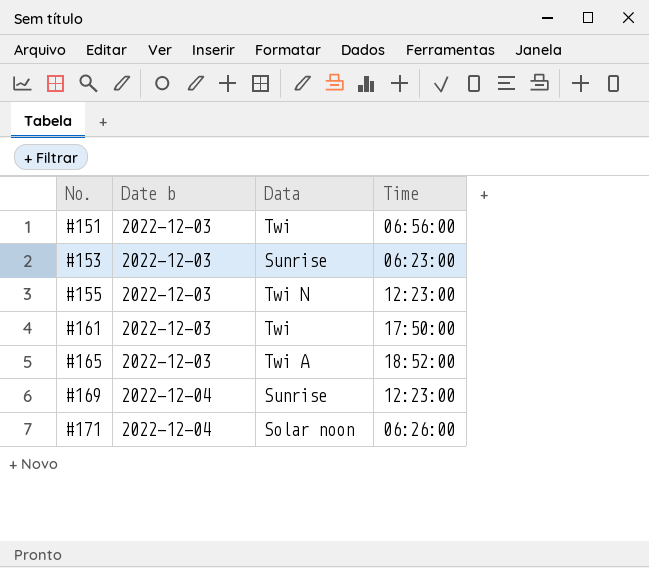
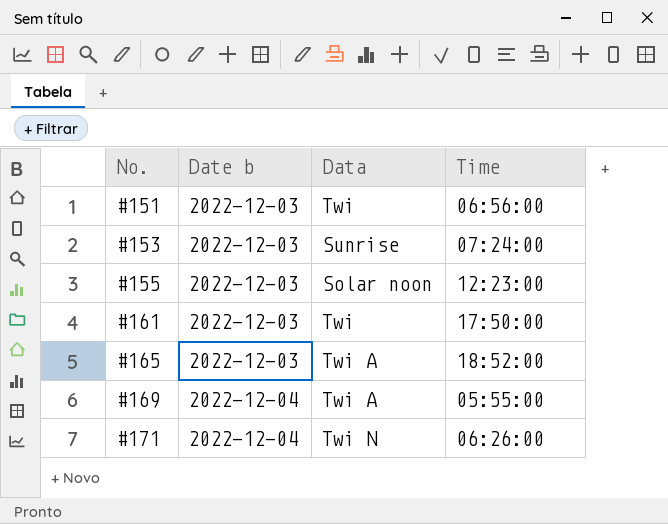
#153 | Time: 06:23:00 -> 07:24:00
#155 | Data: Twi N -> Solar noon
#169 | Data: Sunrise -> Twi A
#169 | Time: 12:23:00 -> 05:55:00
#171 | Data: Solar noon -> Twi N

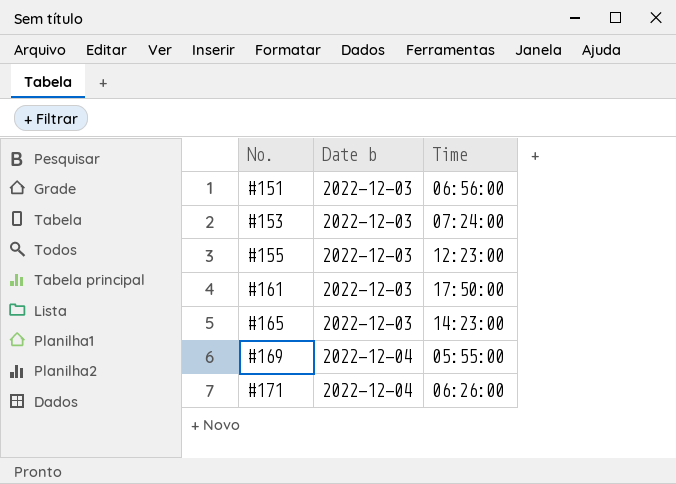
column Data | position: 3 -> none
#165 | Time: 18:52:00 -> 14:23:00

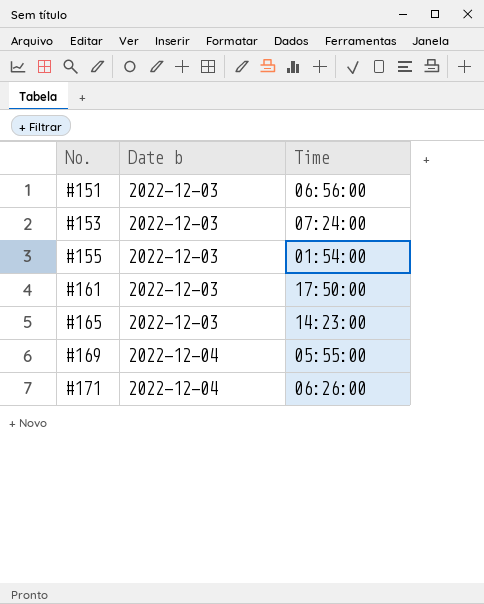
#155 | Time: 12:23:00 -> 01:54:00

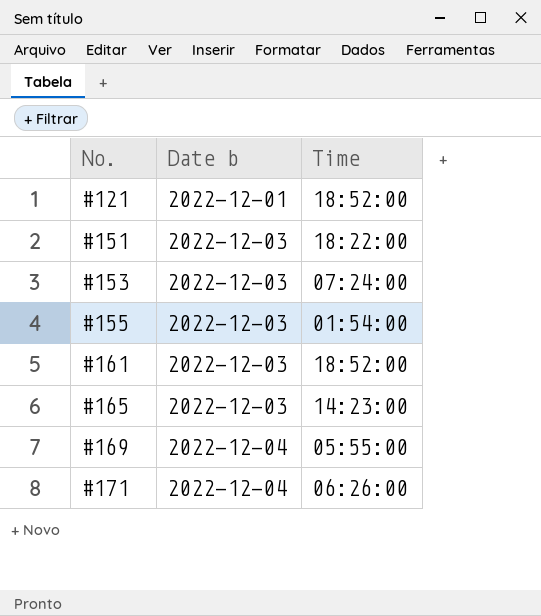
row #121: none -> 2022-12-01 | 18:52:00
#151 | Time: 06:56:00 -> 18:22:00
#161 | Time: 17:50:00 -> 18:52:00

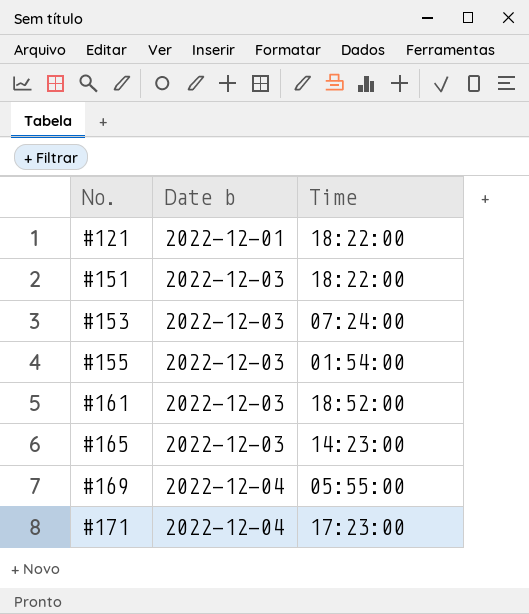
#121 | Time: 18:52:00 -> 18:22:00
#171 | Time: 06:26:00 -> 17:23:00

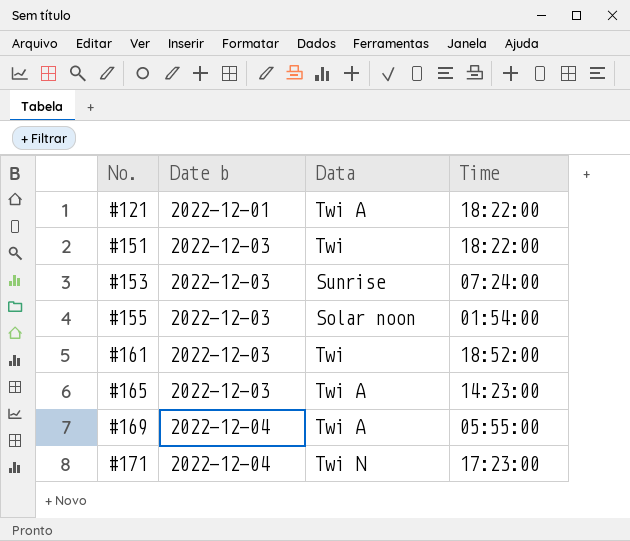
column Data | position: none -> 3

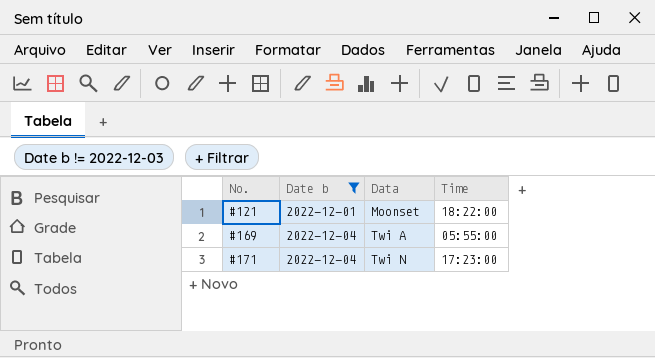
filter: none -> Date b != 2022-12-03
#121 | Data: Twi A -> Moonset

